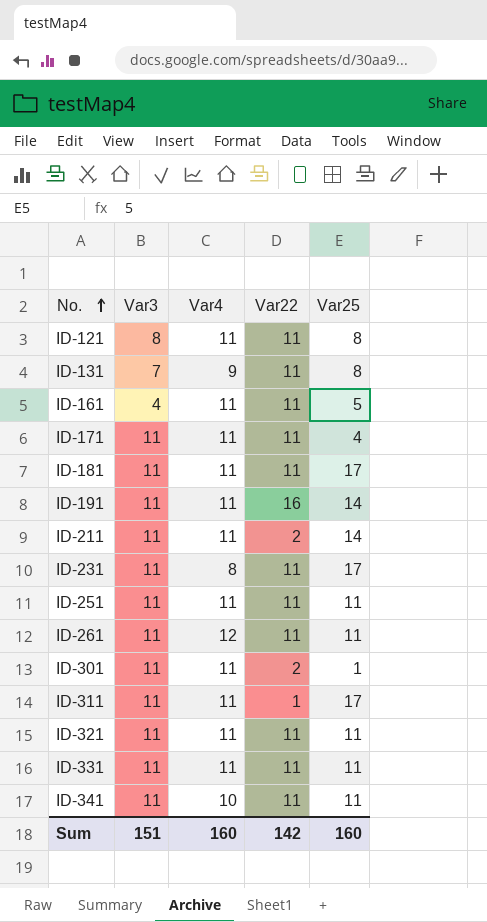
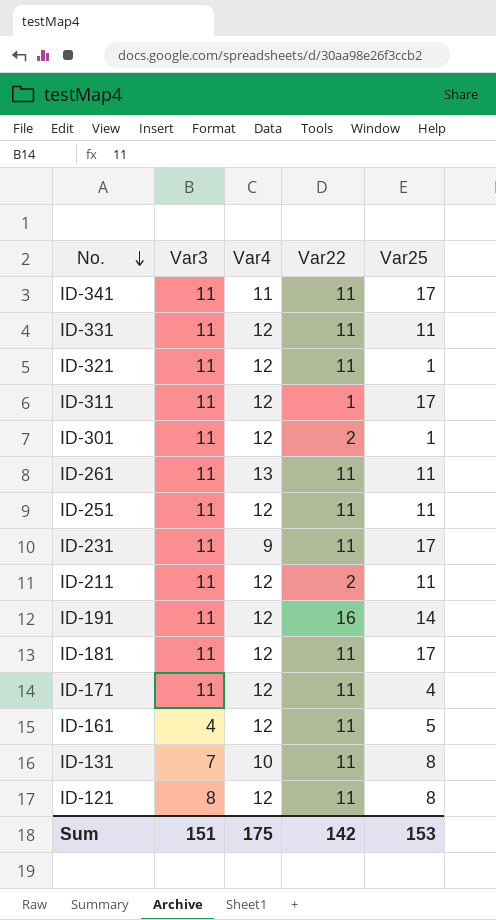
row order: No. ascending -> No. descending
ID-341 | Var4: 10 -> 11
ID-341 | Var25: 11 -> 17
ID-331 | Var4: 11 -> 12
ID-321 | Var4: 11 -> 12
ID-321 | Var25: 11 -> 1
ID-311 | Var4: 11 -> 12
ID-301 | Var4: 11 -> 12
ID-261 | Var4: 12 -> 13
ID-251 | Var4: 11 -> 12
ID-231 | Var4: 8 -> 9
ID-211 | Var4: 11 -> 12
ID-211 | Var25: 14 -> 11
ID-191 | Var4: 11 -> 12
ID-181 | Var4: 11 -> 12
ID-171 | Var4: 11 -> 12
ID-161 | Var4: 11 -> 12
ID-131 | Var4: 9 -> 10
ID-121 | Var4: 11 -> 12
Sum | Var4: 160 -> 175
Sum | Var25: 160 -> 153

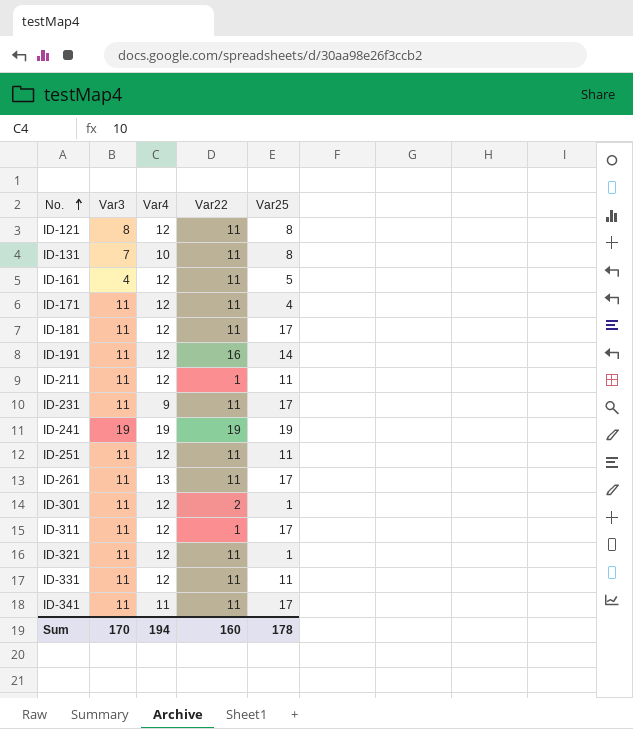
row order: No. descending -> No. ascending
ID-211 | Var22: 2 -> 1
row ID-241: none -> 19 | 19 | 19 | 19
ID-261 | Var25: 11 -> 17
Sum | Var3: 151 -> 170
Sum | Var4: 175 -> 194
Sum | Var22: 142 -> 160
Sum | Var25: 153 -> 178

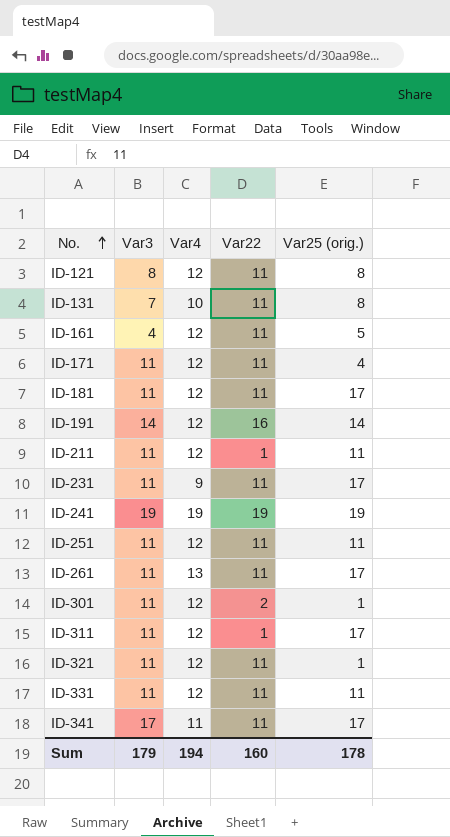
column name: Var25 -> Var25 (orig.)
ID-191 | Var3: 11 -> 14
ID-341 | Var3: 11 -> 17
Sum | Var3: 170 -> 179

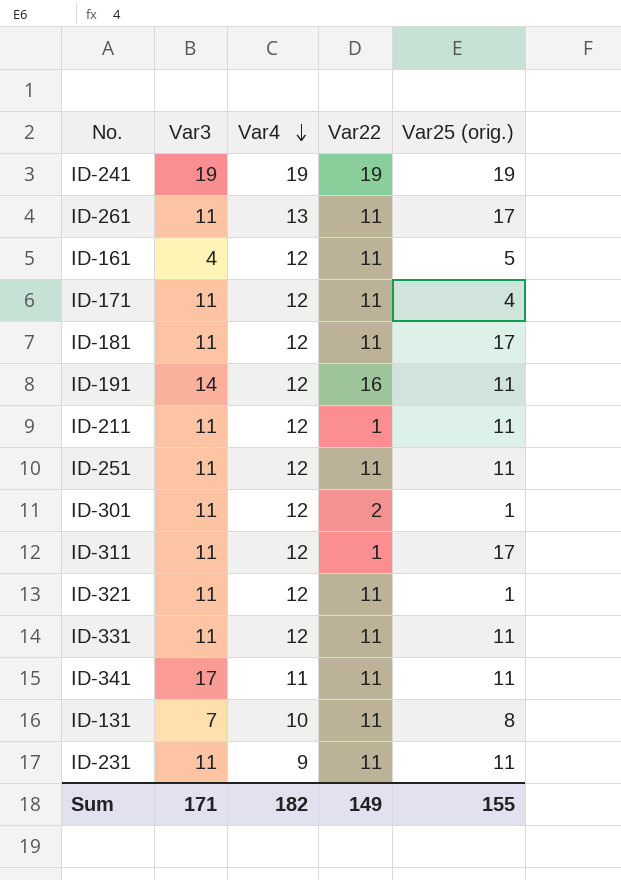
row order: No. ascending -> Var4 descending
row ID-121: 8 | 12 | 11 | 8 -> none
ID-191 | Var25 (orig.): 14 -> 11
ID-341 | Var25 (orig.): 17 -> 11
ID-231 | Var25 (orig.): 17 -> 11
Sum | Var3: 179 -> 171
Sum | Var4: 194 -> 182
Sum | Var22: 160 -> 149
Sum | Var25 (orig.): 178 -> 155

